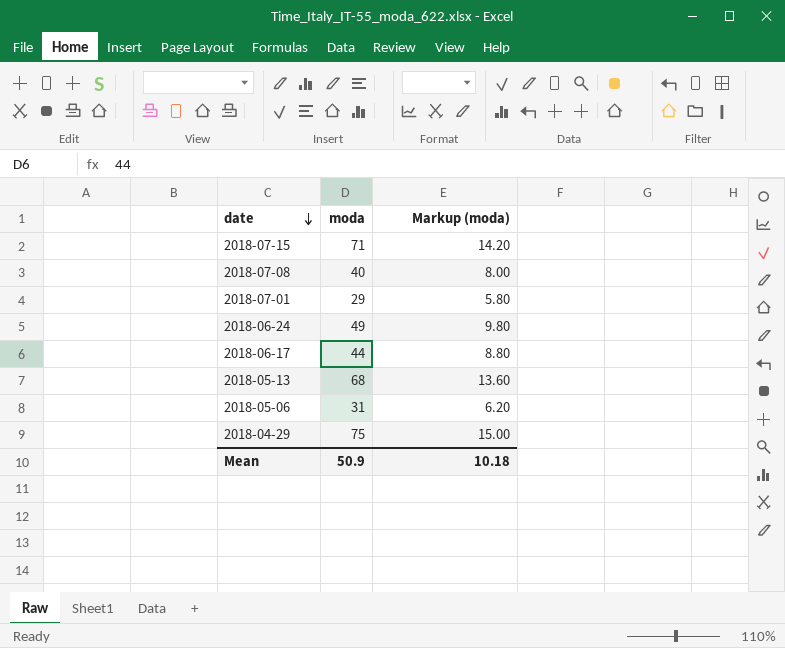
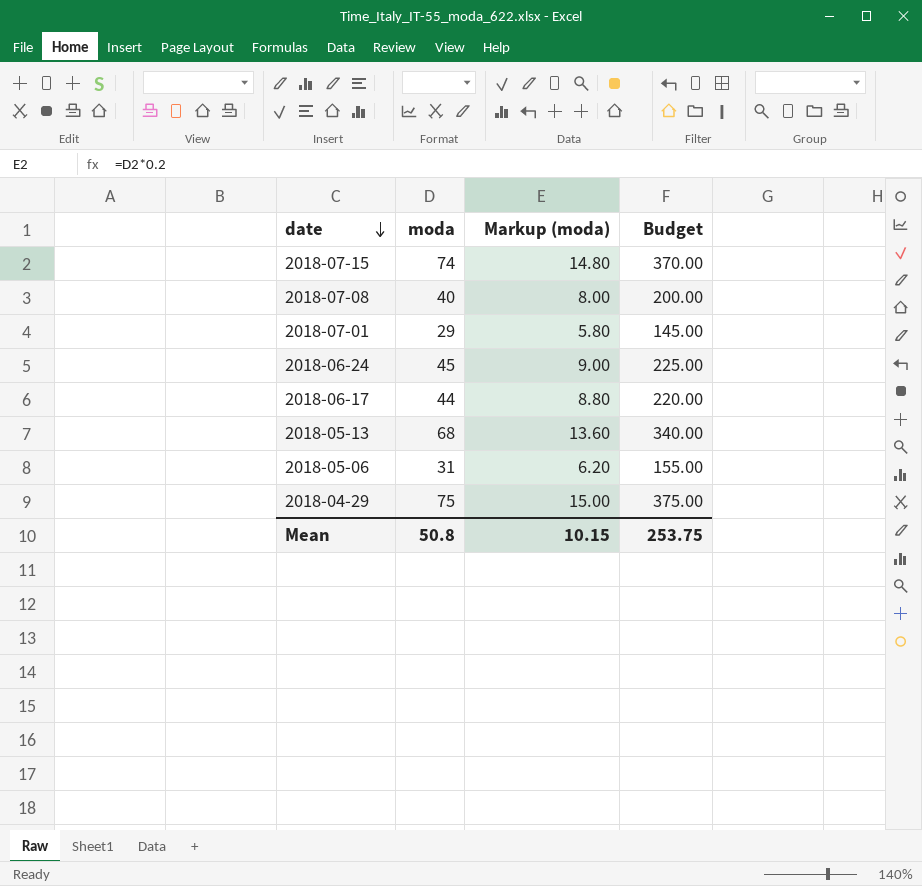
column Budget | formula: none -> [moda] * 5
2018-07-15 | moda: 71 -> 74
2018-07-15 | Markup (moda): 14.20 -> 14.80
2018-06-24 | moda: 49 -> 45
2018-06-24 | Markup (moda): 9.80 -> 9.00
Mean | moda: 50.9 -> 50.8
Mean | Markup (moda): 10.18 -> 10.15

